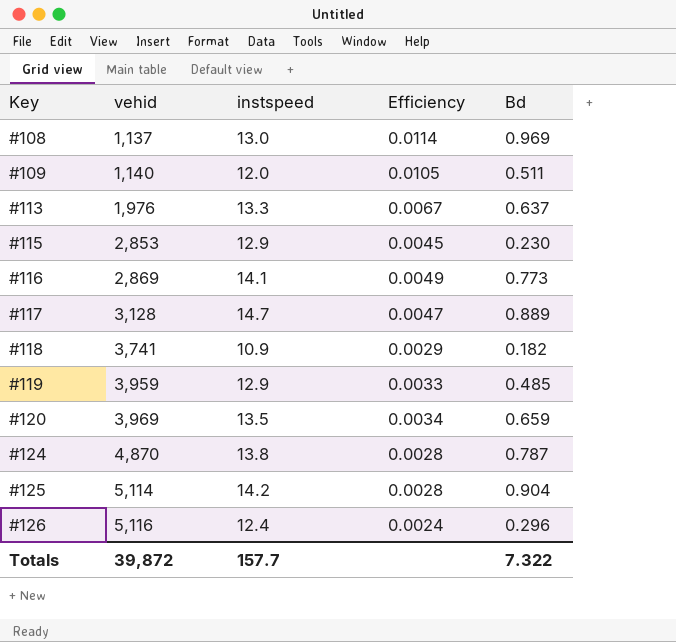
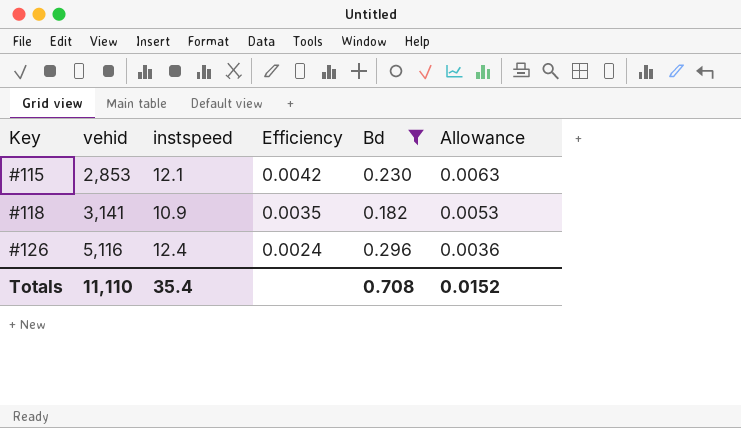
filter: none -> Bd <= 0.296
column Allowance | formula: none -> [Efficiency] * 1.5
#115 | instspeed: 12.9 -> 12.1
#115 | Efficiency: 0.0045 -> 0.0042
#118 | vehid: 3,741 -> 3,141
#118 | Efficiency: 0.0029 -> 0.0035
Totals | vehid: 39,872 -> 11,110
Totals | instspeed: 157.7 -> 35.4
Totals | Bd: 7.322 -> 0.708

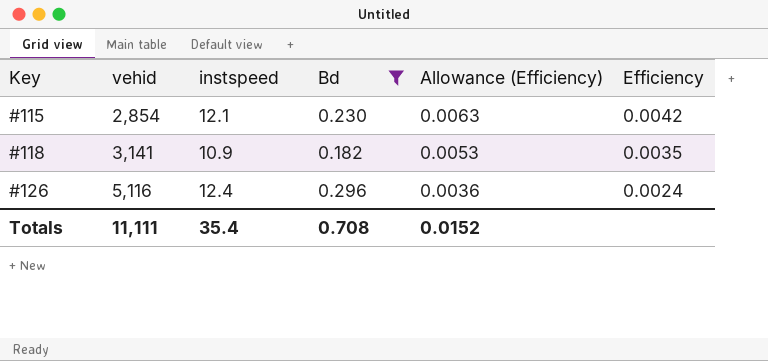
column name: Allowance -> Allowance (Efficiency)
column Efficiency | position: 4 -> 6
#115 | vehid: 2,853 -> 2,854
Totals | vehid: 11,110 -> 11,111

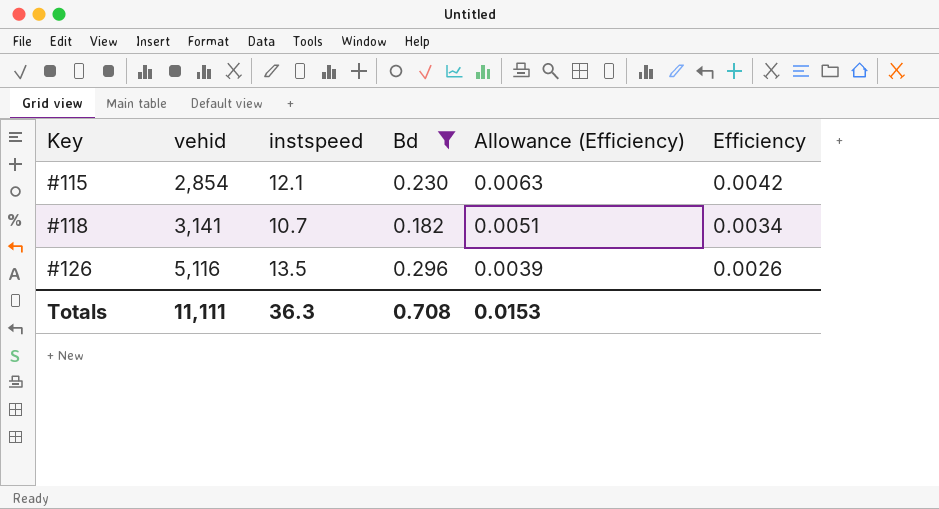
#118 | instspeed: 10.9 -> 10.7
#118 | Allowance (Efficiency): 0.0053 -> 0.0051
#118 | Efficiency: 0.0035 -> 0.0034
#126 | instspeed: 12.4 -> 13.5
#126 | Allowance (Efficiency): 0.0036 -> 0.0039
#126 | Efficiency: 0.0024 -> 0.0026
Totals | instspeed: 35.4 -> 36.3
Totals | Allowance (Efficiency): 0.0152 -> 0.0153

